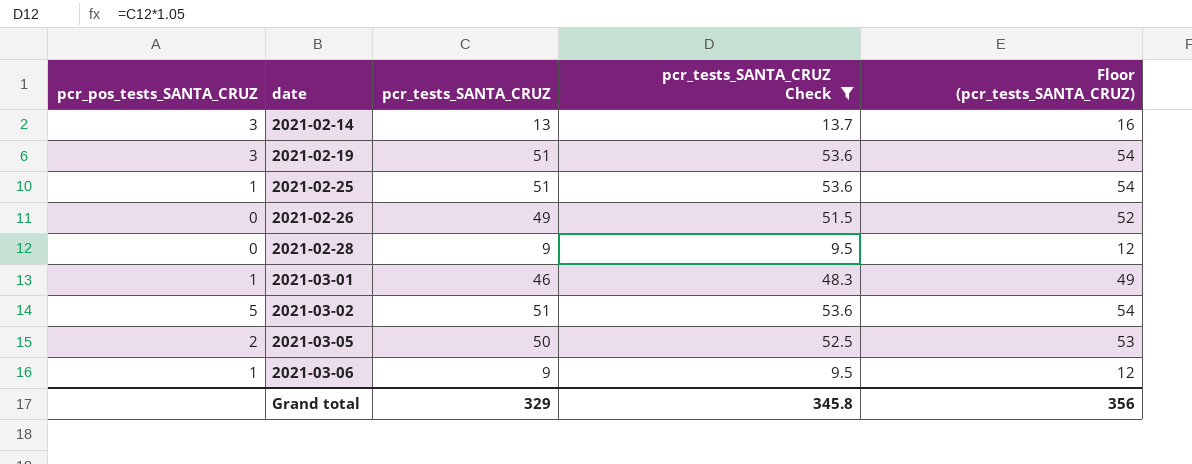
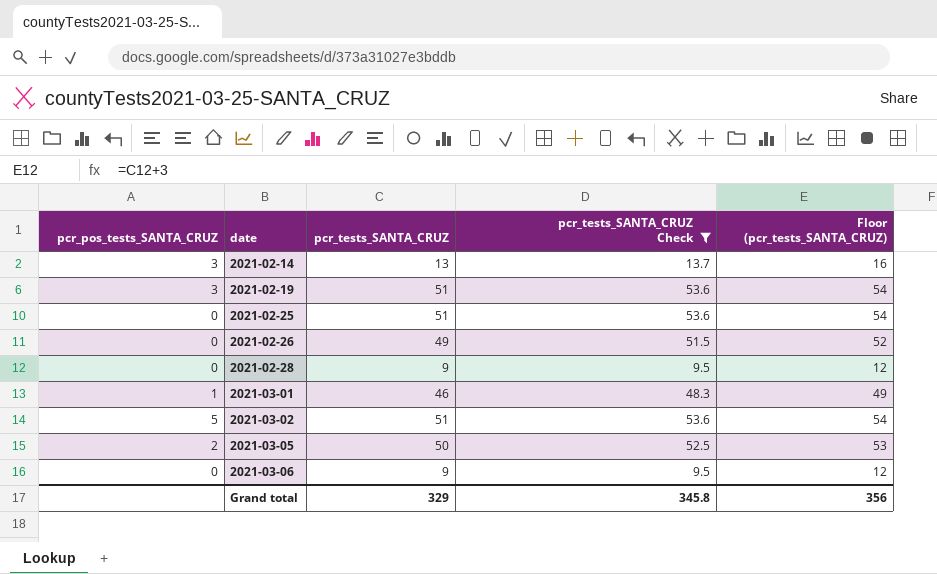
2021-02-25 | pcr_pos_tests_SANTA_CRUZ: 1 -> 0
2021-03-06 | pcr_pos_tests_SANTA_CRUZ: 1 -> 0

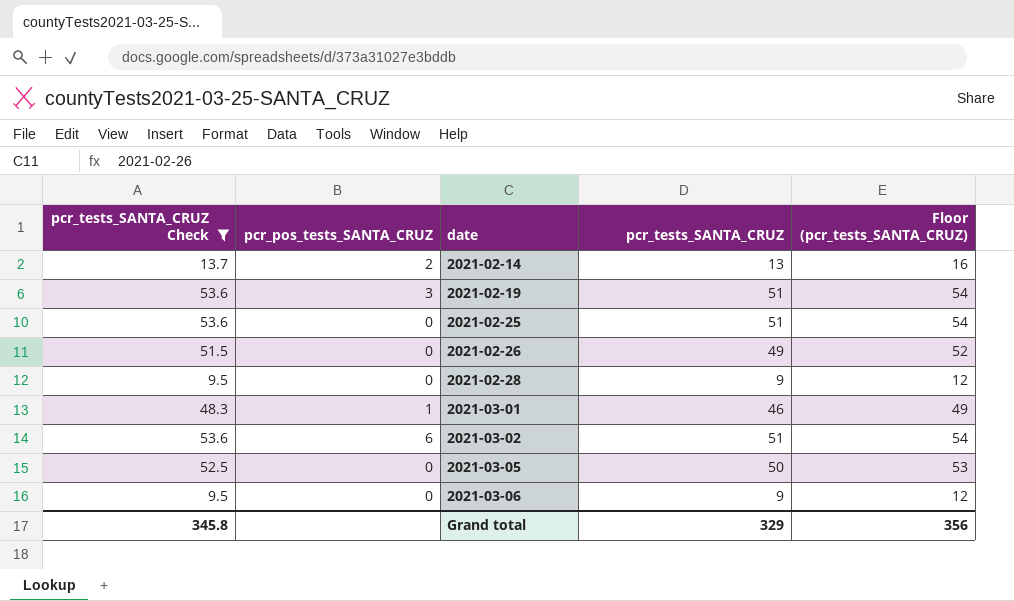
column pcr_tests_SANTA_CRUZ Check | position: 4 -> 1
2021-02-14 | pcr_pos_tests_SANTA_CRUZ: 3 -> 2
2021-03-02 | pcr_pos_tests_SANTA_CRUZ: 5 -> 6
2021-03-05 | pcr_pos_tests_SANTA_CRUZ: 2 -> 0

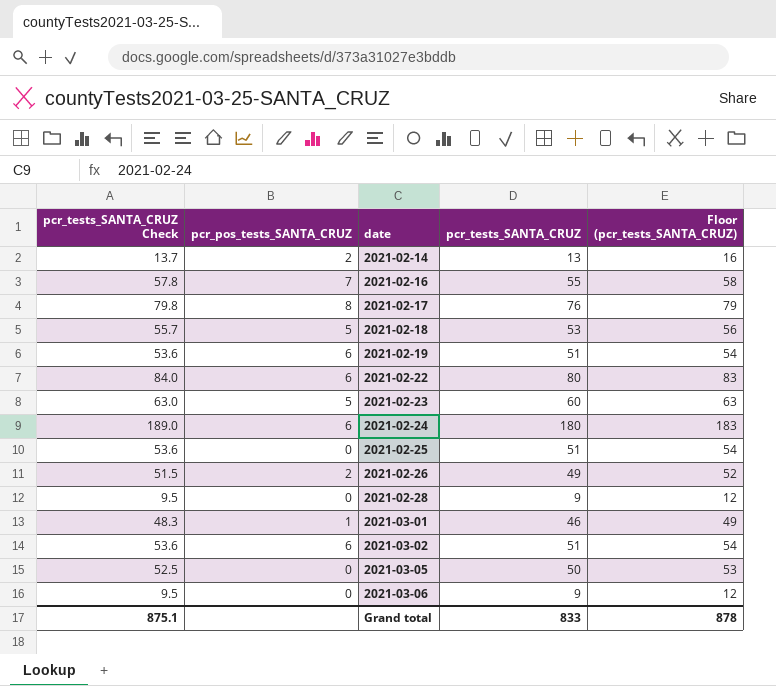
filter: pcr_tests_SANTA_CRUZ Check <= 53.6 -> none
2021-02-19 | pcr_pos_tests_SANTA_CRUZ: 3 -> 6
2021-02-26 | pcr_pos_tests_SANTA_CRUZ: 0 -> 2
Grand total | pcr_tests_SANTA_CRUZ Check: 345.8 -> 875.1
Grand total | pcr_tests_SANTA_CRUZ: 329 -> 833
Grand total | Floor (pcr_tests_SANTA_CRUZ): 356 -> 878

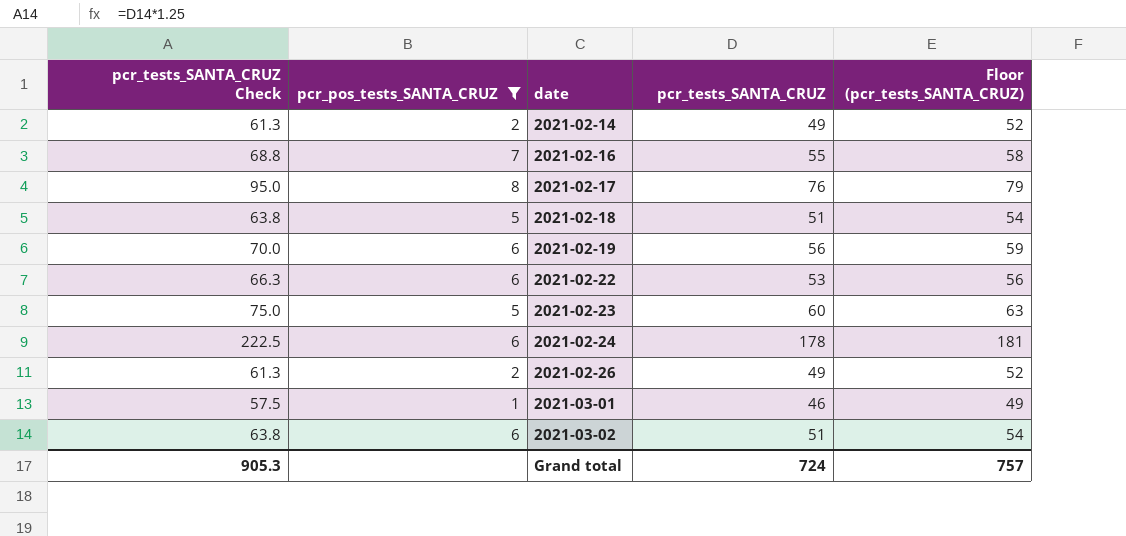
filter: none -> pcr_pos_tests_SANTA_CRUZ != 0
column pcr_tests_SANTA_CRUZ Check | formula: [pcr_tests_SANTA_CRUZ] * 1.05 -> [pcr_tests_SANTA_CRUZ] * 1.25
2021-02-14 | pcr_tests_SANTA_CRUZ: 13 -> 49
2021-02-14 | Floor (pcr_tests_SANTA_CRUZ): 16 -> 52
2021-02-18 | pcr_tests_SANTA_CRUZ: 53 -> 51
2021-02-18 | Floor (pcr_tests_SANTA_CRUZ): 56 -> 54
2021-02-19 | pcr_tests_SANTA_CRUZ: 51 -> 56
2021-02-19 | Floor (pcr_tests_SANTA_CRUZ): 54 -> 59
2021-02-22 | pcr_tests_SANTA_CRUZ: 80 -> 53
2021-02-22 | Floor (pcr_tests_SANTA_CRUZ): 83 -> 56
2021-02-24 | pcr_tests_SANTA_CRUZ: 180 -> 178
2021-02-24 | Floor (pcr_tests_SANTA_CRUZ): 183 -> 181
Grand total | pcr_tests_SANTA_CRUZ Check: 875.1 -> 905.3
Grand total | pcr_tests_SANTA_CRUZ: 833 -> 724
Grand total | Floor (pcr_tests_SANTA_CRUZ): 878 -> 757

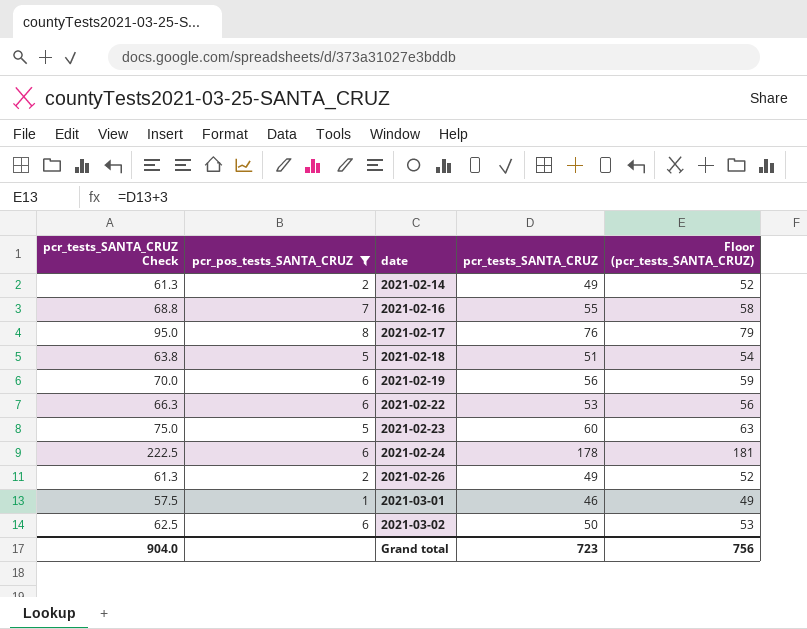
2021-03-02 | pcr_tests_SANTA_CRUZ Check: 63.8 -> 62.5
2021-03-02 | pcr_tests_SANTA_CRUZ: 51 -> 50
2021-03-02 | Floor (pcr_tests_SANTA_CRUZ): 54 -> 53
Grand total | pcr_tests_SANTA_CRUZ Check: 905.3 -> 904.0
Grand total | pcr_tests_SANTA_CRUZ: 724 -> 723
Grand total | Floor (pcr_tests_SANTA_CRUZ): 757 -> 756

